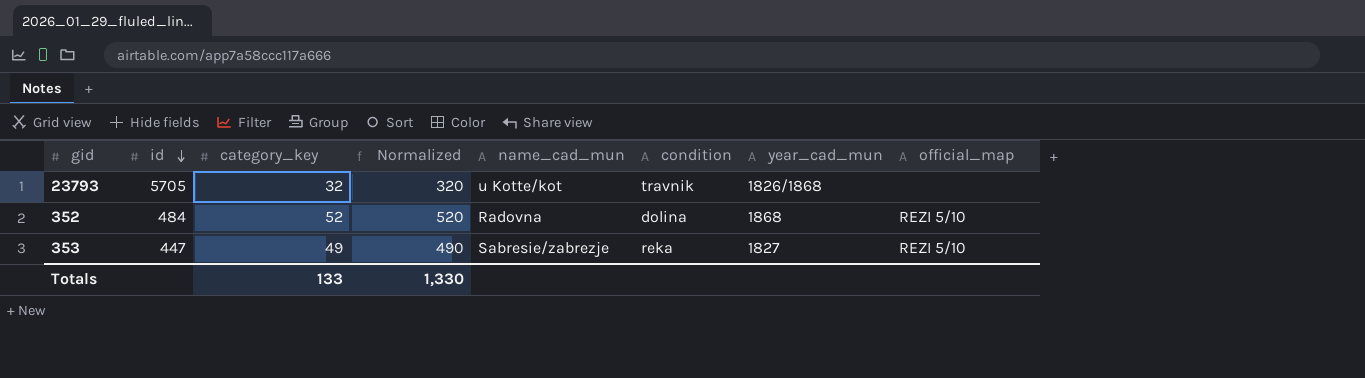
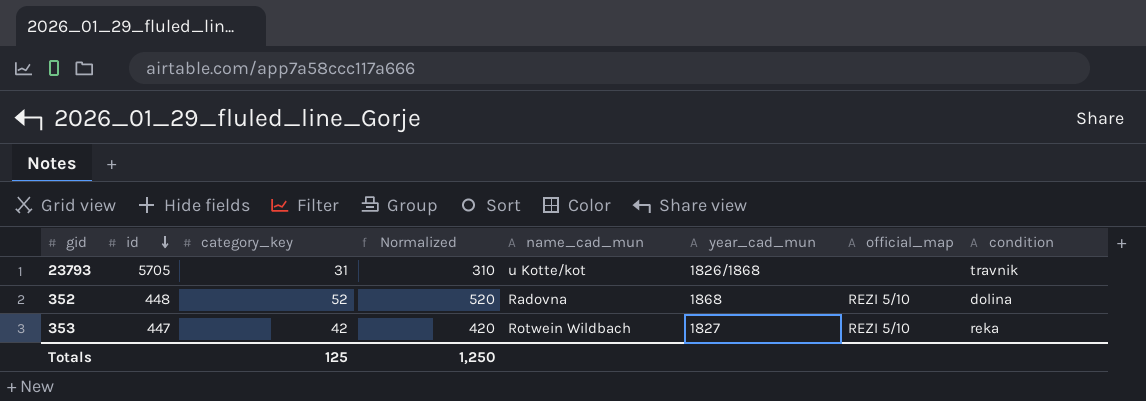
column condition | position: 6 -> 8
23793 | category_key: 32 -> 31
23793 | Normalized: 320 -> 310
352 | id: 484 -> 448
353 | category_key: 49 -> 42
353 | Normalized: 490 -> 420
353 | name_cad_mun: Sabresie/zabrezje -> Rotwein Wildbach
Totals | category_key: 133 -> 125
Totals | Normalized: 1,330 -> 1,250

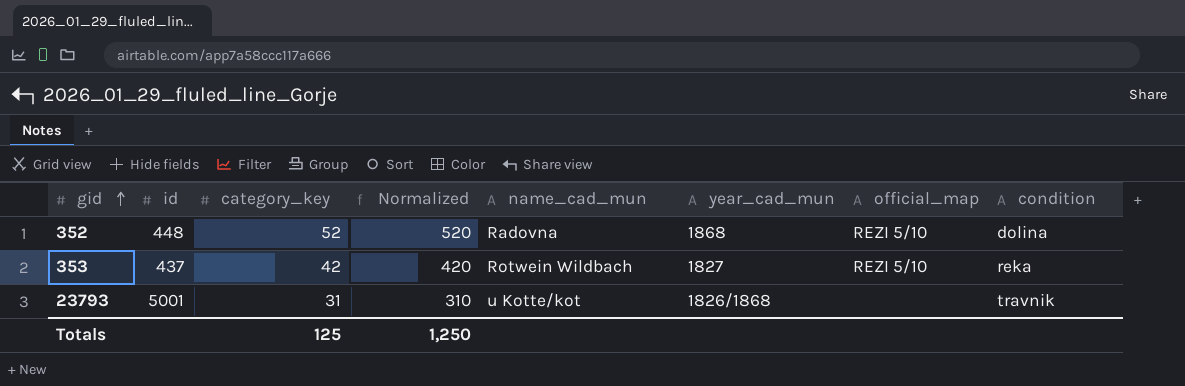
row order: id descending -> gid ascending
353 | id: 447 -> 437
23793 | id: 5705 -> 5001

